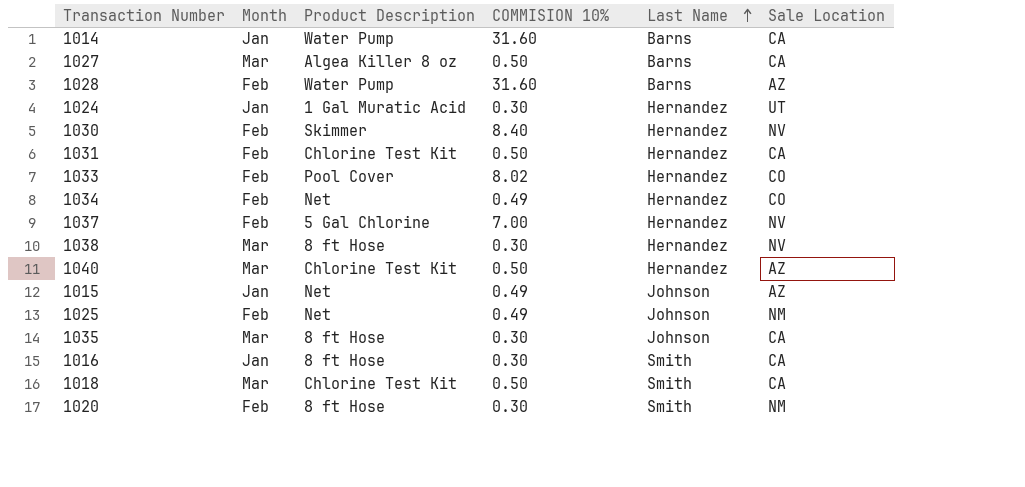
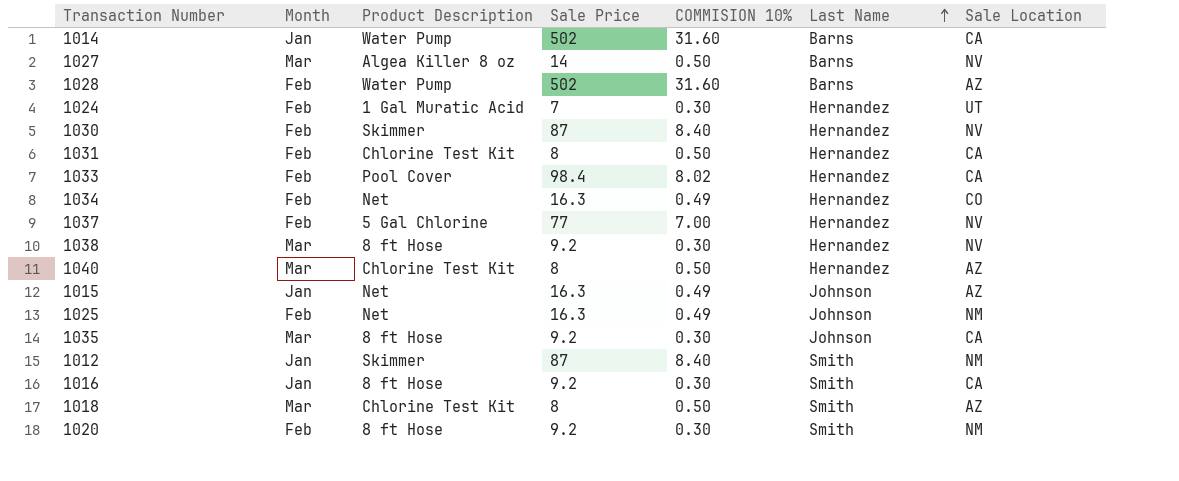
column Sale Price | position: none -> 4
1027 | Sale Location: CA -> NV
1024 | Month: Jan -> Feb
1033 | Sale Location: CO -> CA
row 1012: none -> Jan | Skimmer | 87 | 8.40 | Smith | NM
1018 | Sale Location: CA -> AZ

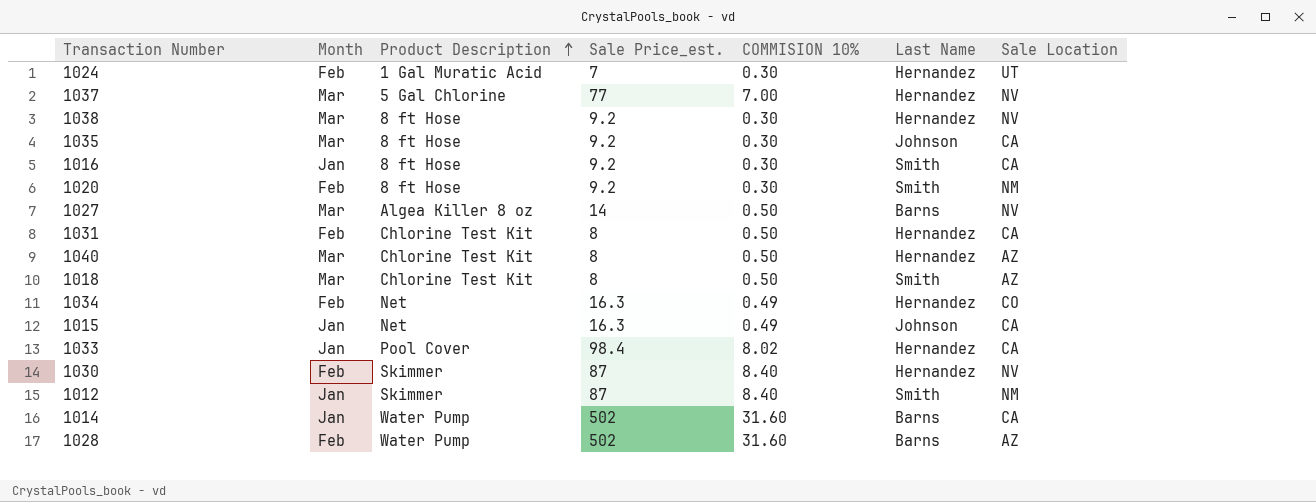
row order: Last Name ascending -> Product Description ascending
column name: Sale Price -> Sale Price_est.
row 1025: Feb | Net | 16.3 | 0.49 | Johnson | NM -> none
1037 | Month: Feb -> Mar
1015 | Sale Location: AZ -> CA
1033 | Month: Feb -> Jan

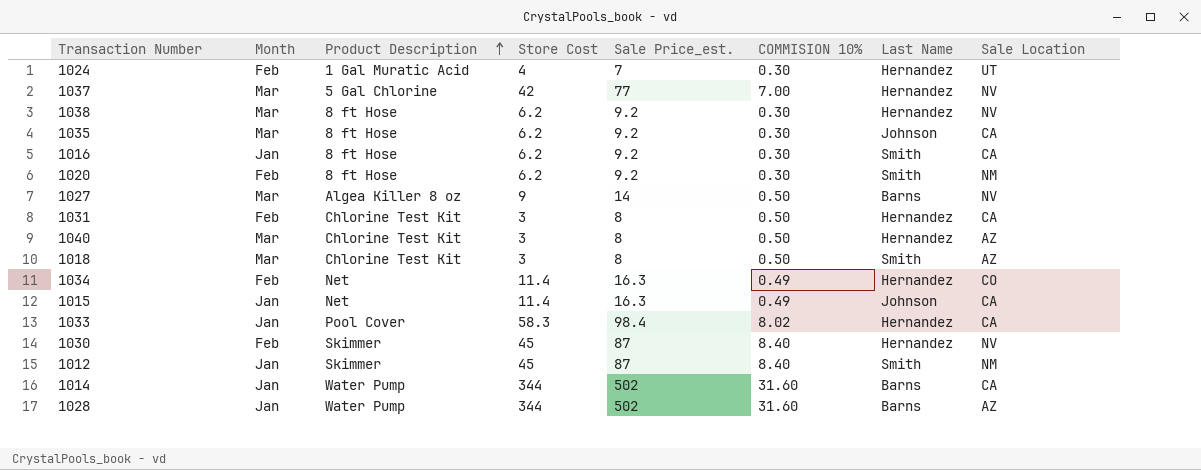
column Store Cost | position: none -> 4
1028 | Month: Feb -> Jan

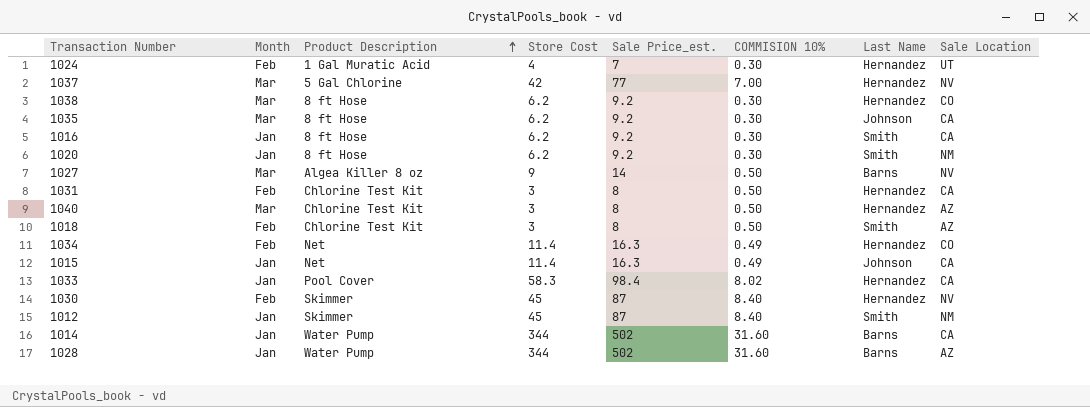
1038 | Sale Location: NV -> CO
1020 | Month: Feb -> Jan
1018 | Month: Mar -> Feb

